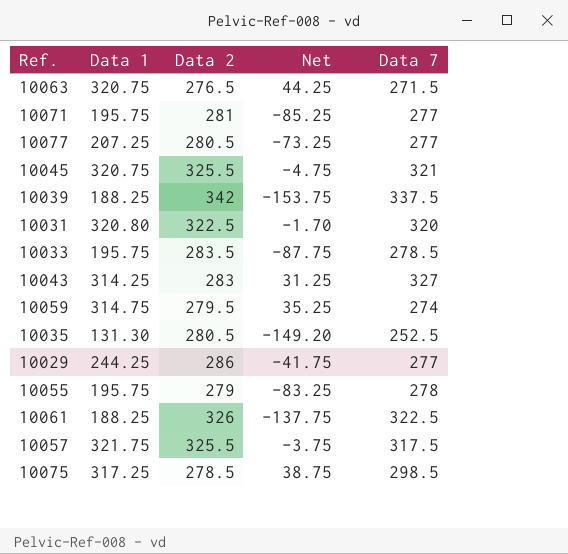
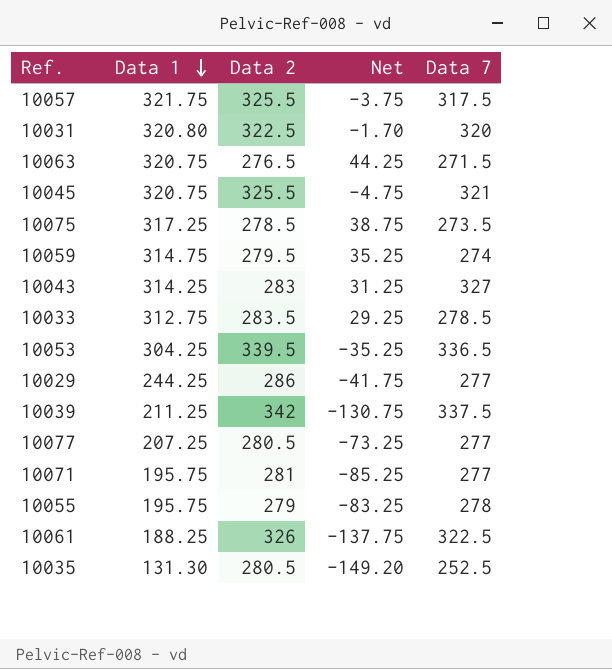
row order: none -> Data 1 descending
10075 | Data 7: 298.5 -> 273.5
10033 | Data 1: 195.75 -> 312.75
10033 | Net: -87.75 -> 29.25
row 10053: none -> 304.25 | 339.5 | -35.25 | 336.5
10039 | Data 1: 188.25 -> 211.25
10039 | Net: -153.75 -> -130.75

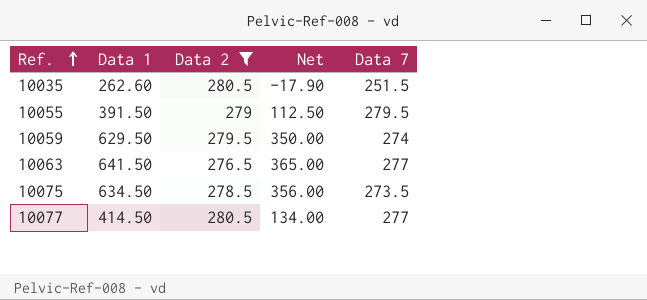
filter: none -> Data 2 <= 280.5
row order: Data 1 descending -> Ref. ascending
10035 | Data 1: 131.30 -> 262.60
10035 | Net: -149.20 -> -17.90
10035 | Data 7: 252.5 -> 251.5
10055 | Data 1: 195.75 -> 391.50
10055 | Net: -83.25 -> 112.50
10055 | Data 7: 278 -> 279.5
10059 | Data 1: 314.75 -> 629.50
10059 | Net: 35.25 -> 350.00
10063 | Data 1: 320.75 -> 641.50
10063 | Net: 44.25 -> 365.00
10063 | Data 7: 271.5 -> 277
10075 | Data 1: 317.25 -> 634.50
10075 | Net: 38.75 -> 356.00
10077 | Data 1: 207.25 -> 414.50
10077 | Net: -73.25 -> 134.00

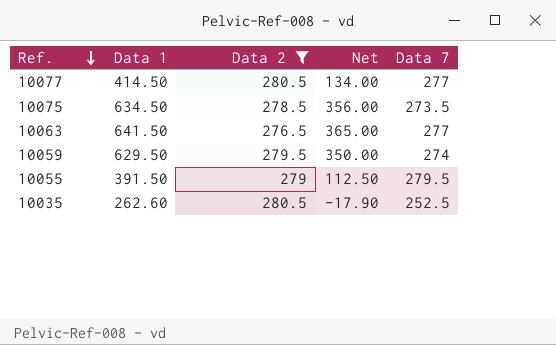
row order: Ref. ascending -> Ref. descending
10035 | Data 7: 251.5 -> 252.5

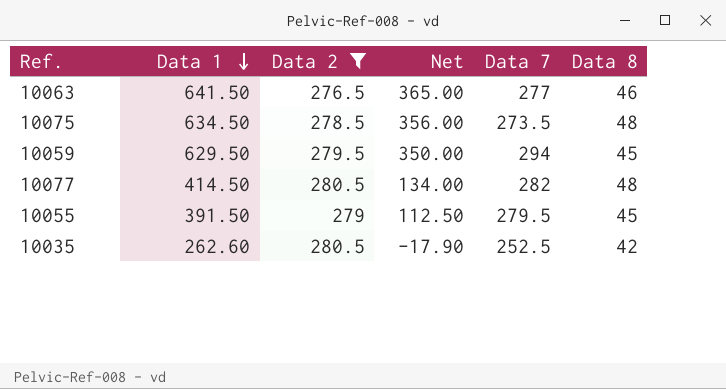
row order: Ref. descending -> Data 1 descending
column Data 8 | position: none -> 6
10059 | Data 7: 274 -> 294
10077 | Data 7: 277 -> 282

